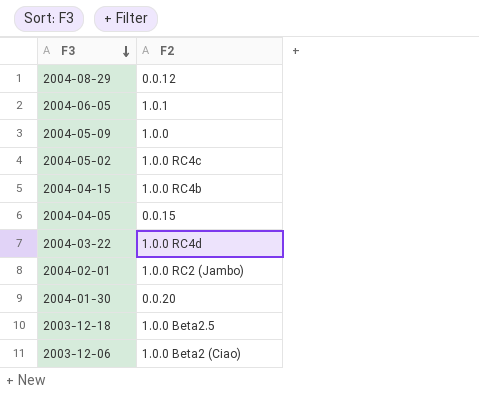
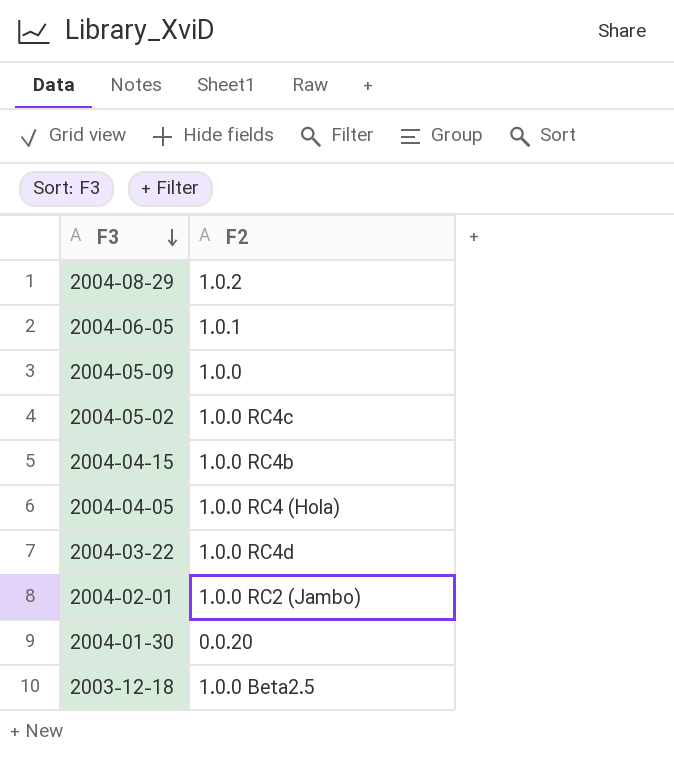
row 2003-12-06: 1.0.0 Beta2 (Ciao) -> none
2004-08-29 | F2: 0.0.12 -> 1.0.2
2004-04-05 | F2: 0.0.15 -> 1.0.0 RC4 (Hola)

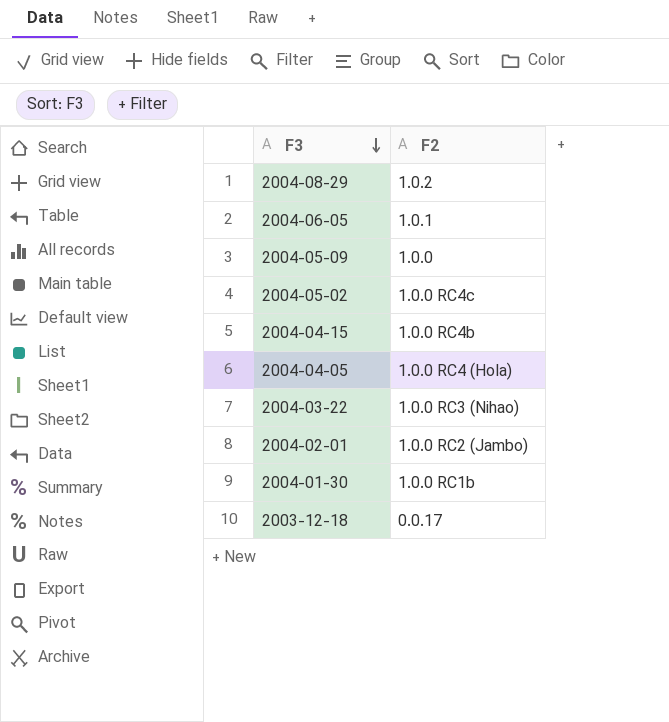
2004-03-22 | F2: 1.0.0 RC4d -> 1.0.0 RC3 (Nihao)
2004-01-30 | F2: 0.0.20 -> 1.0.0 RC1b
2003-12-18 | F2: 1.0.0 Beta2.5 -> 0.0.17

